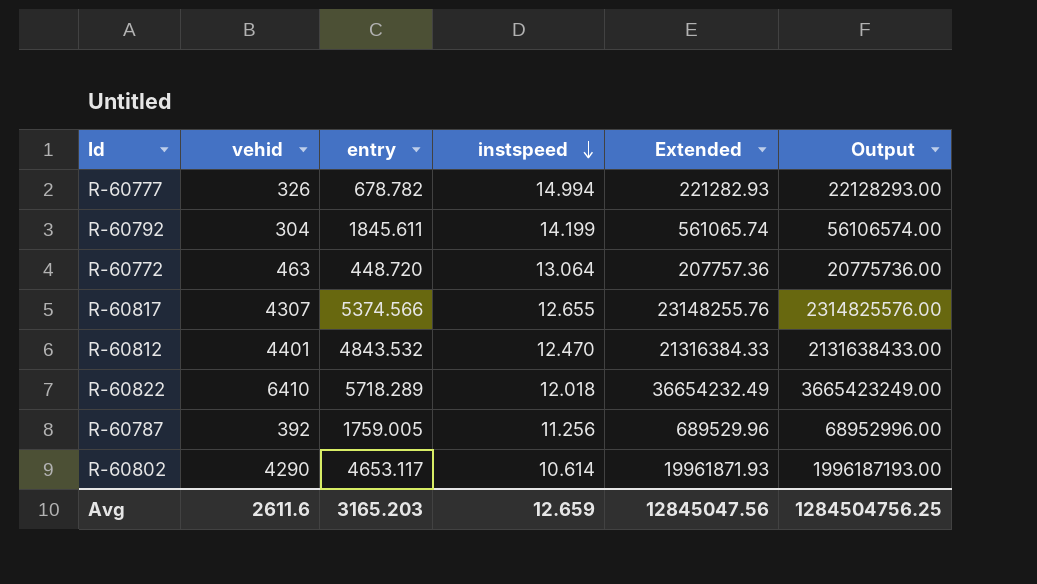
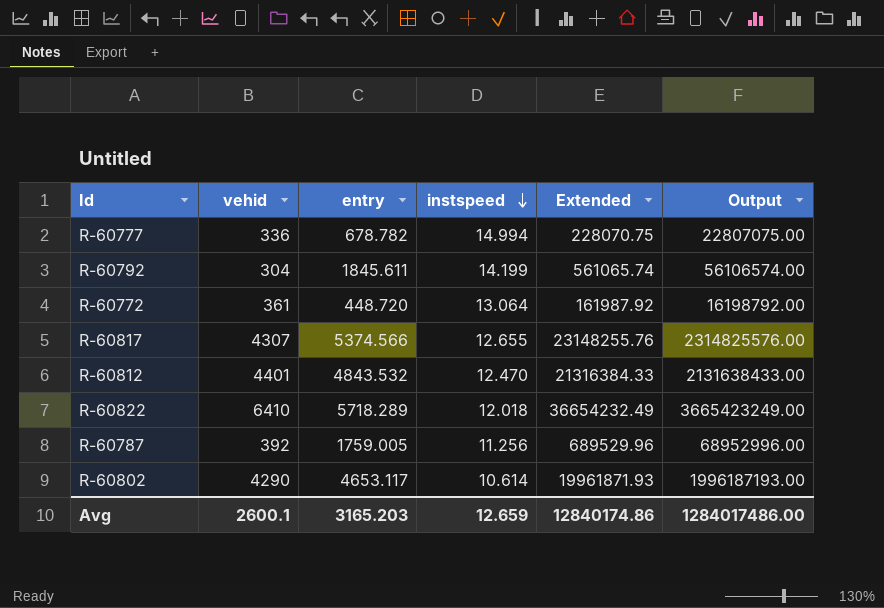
R-60777 | vehid: 326 -> 336
R-60777 | Extended: 221282.93 -> 228070.75
R-60777 | Output: 22128293.00 -> 22807075.00
R-60772 | vehid: 463 -> 361
R-60772 | Extended: 207757.36 -> 161987.92
R-60772 | Output: 20775736.00 -> 16198792.00
Avg | vehid: 2611.6 -> 2600.1
Avg | Extended: 12845047.56 -> 12840174.86
Avg | Output: 1284504756.25 -> 1284017486.00

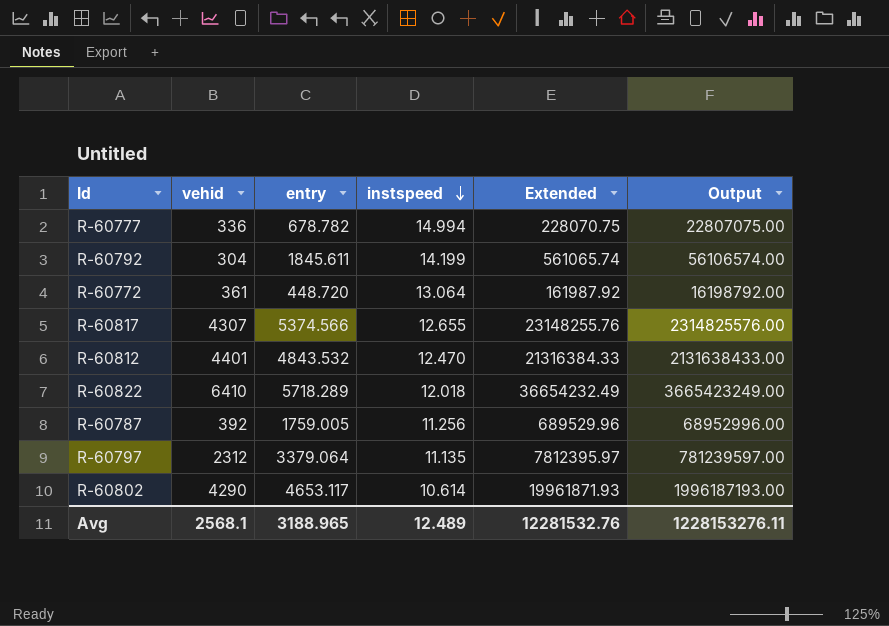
row R-60797: none -> 2312 | 3379.064 | 11.135 | 7812395.97 | 781239597.00
Avg | vehid: 2600.1 -> 2568.1
Avg | entry: 3165.203 -> 3188.965
Avg | instspeed: 12.659 -> 12.489
Avg | Extended: 12840174.86 -> 12281532.76
Avg | Output: 1284017486.00 -> 1228153276.11

